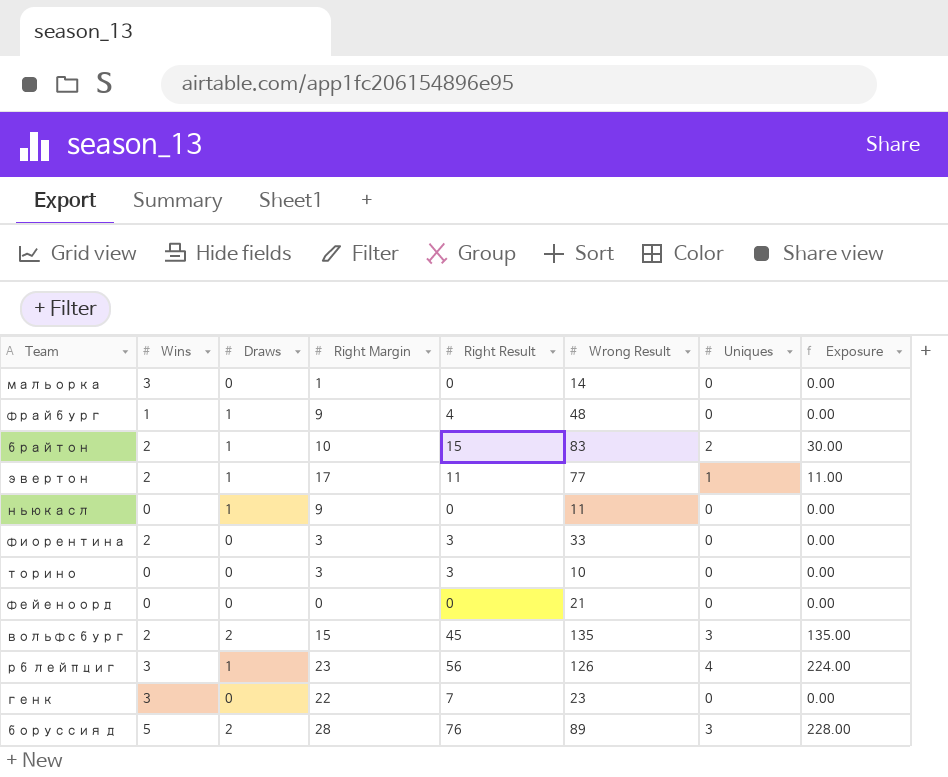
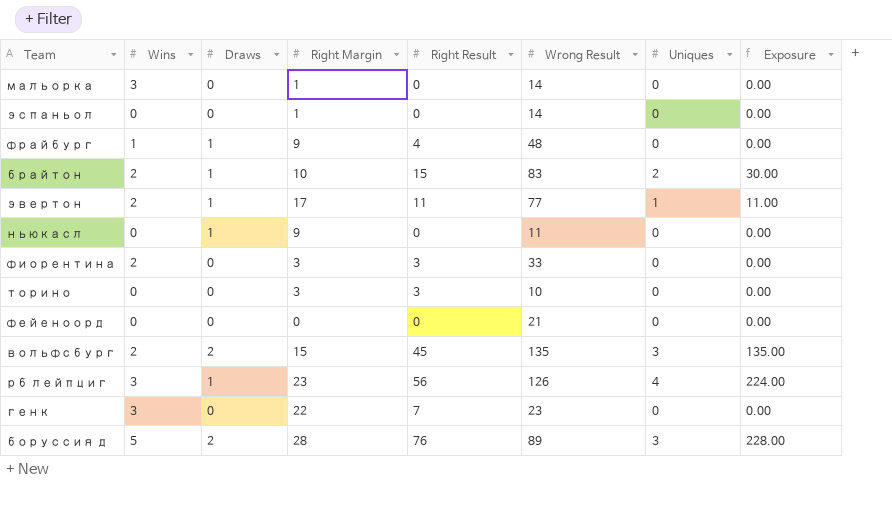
row эспаньол: none -> 0 | 0 | 1 | 0 | 14 | 0 | 0.00

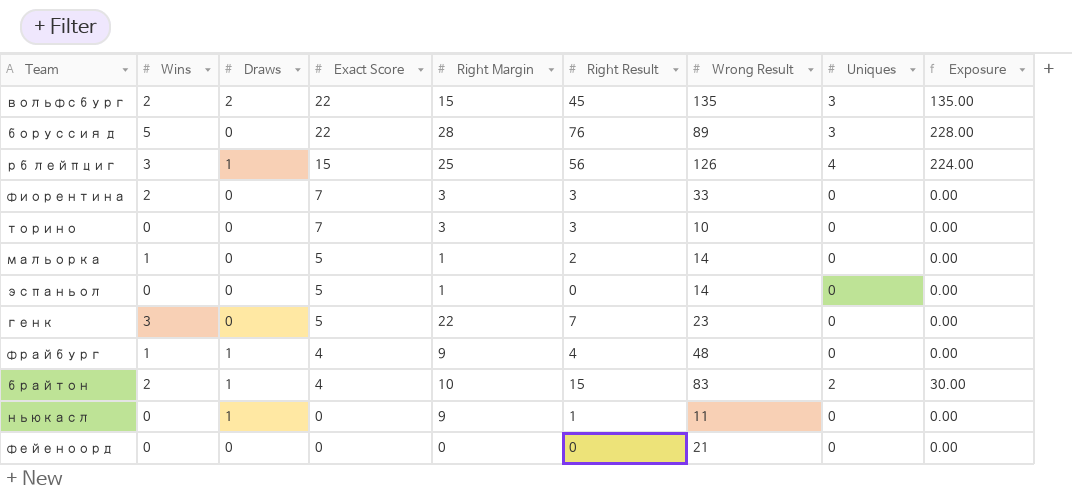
row order: none -> Exact Score descending
column Exact Score | position: none -> 4
row эвертон: 2 | 1 | 17 | 11 | 77 | 1 | 11.00 -> none
боруссия д | Draws: 2 -> 0
рб лейпциг | Right Margin: 23 -> 25
мальорка | Wins: 3 -> 1
мальорка | Right Result: 0 -> 2
ньюкасл | Right Result: 0 -> 1

